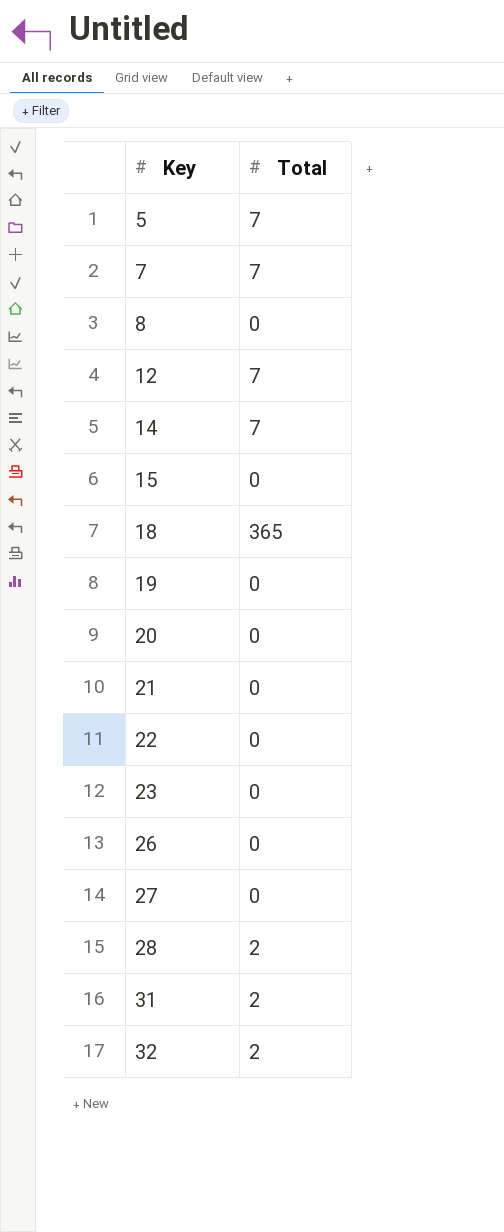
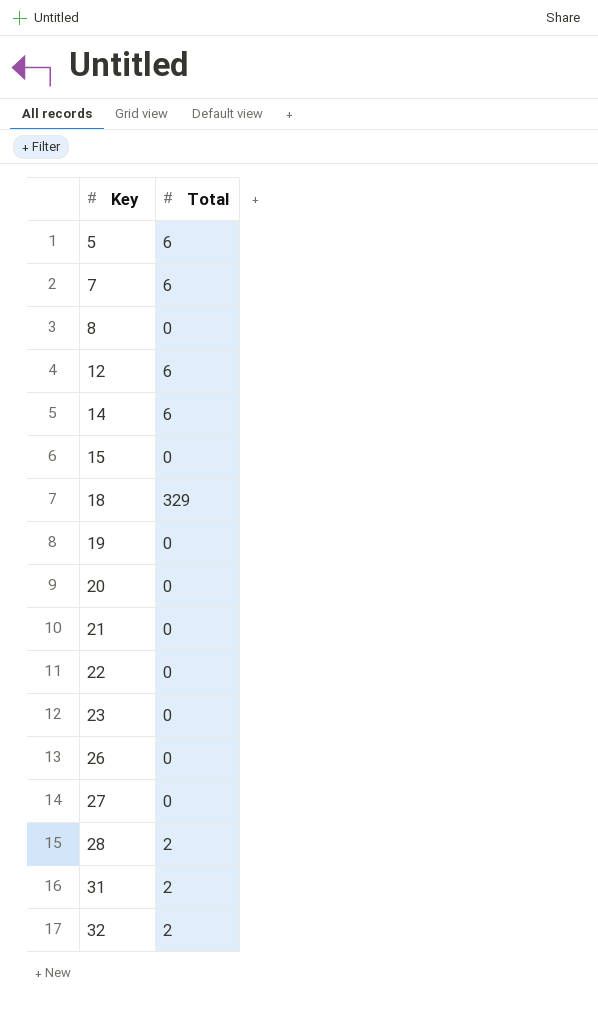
5 | Total: 7 -> 6
7 | Total: 7 -> 6
12 | Total: 7 -> 6
14 | Total: 7 -> 6
18 | Total: 365 -> 329

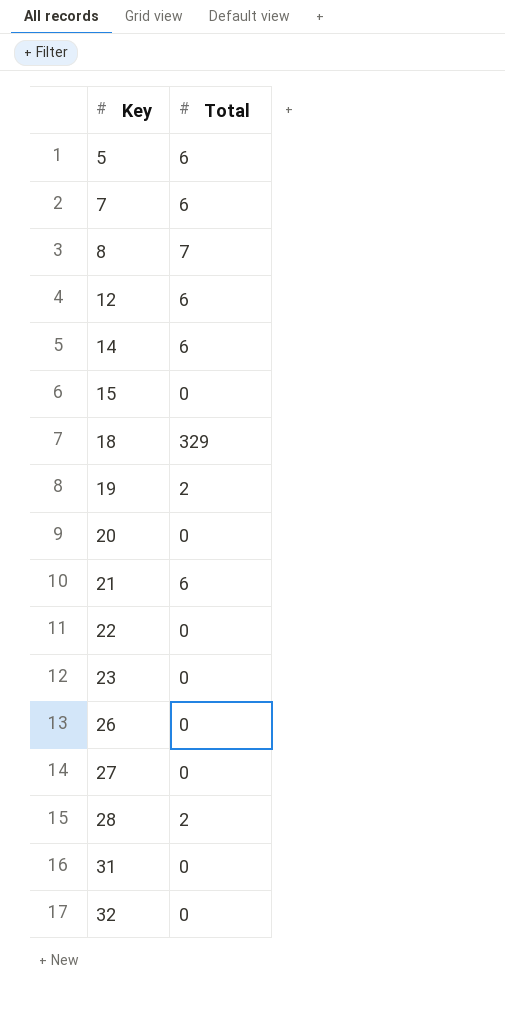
8 | Total: 0 -> 7
19 | Total: 0 -> 2
21 | Total: 0 -> 6
31 | Total: 2 -> 0
32 | Total: 2 -> 0

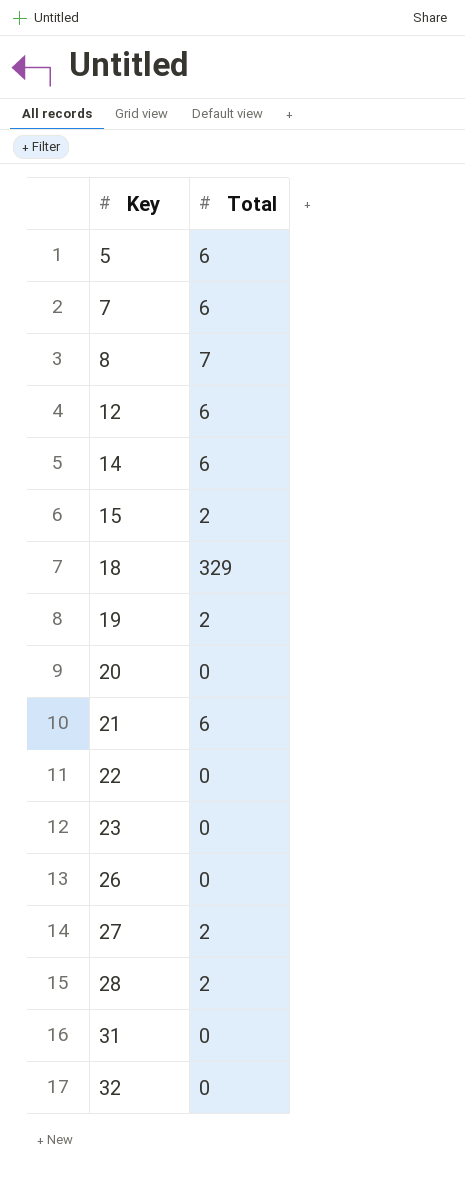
15 | Total: 0 -> 2
27 | Total: 0 -> 2

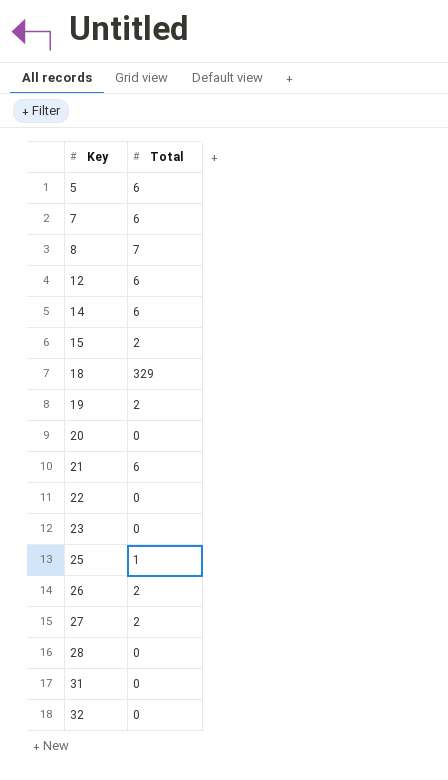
row 25: none -> 1
26 | Total: 0 -> 2
28 | Total: 2 -> 0

